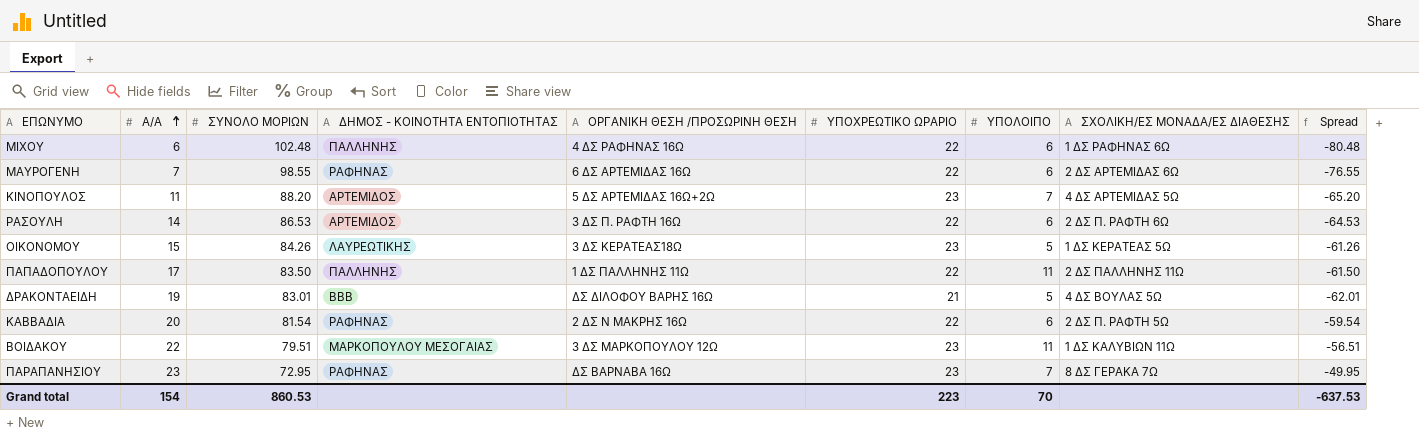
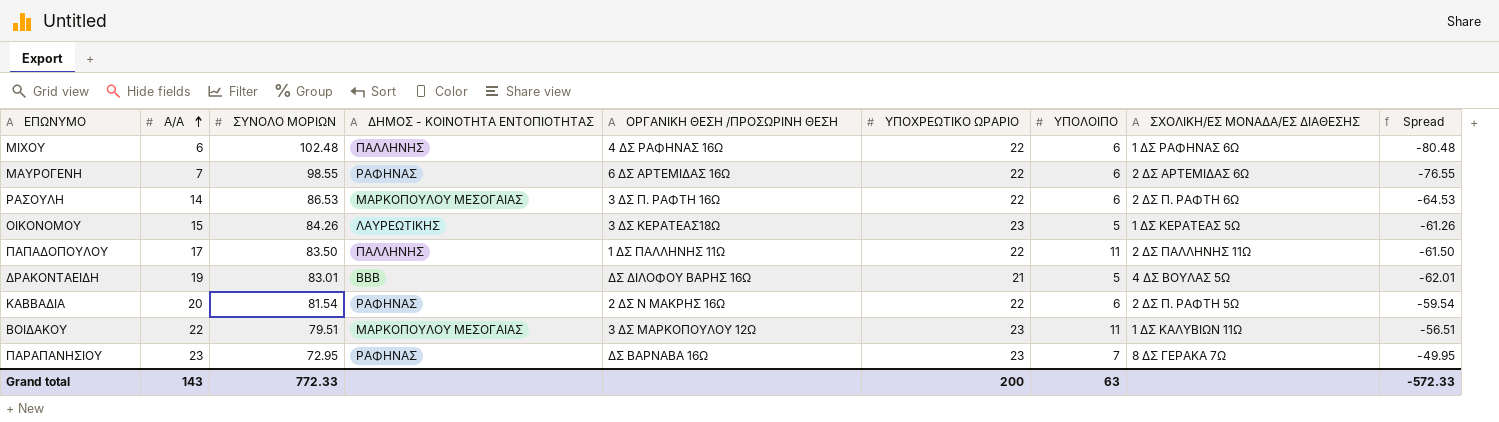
row ΚΙΝΟΠΟΥΛΟΣ: 11 | 88.20 | ΑΡΤΕΜΙΔΟΣ | 5 ΔΣ ΑΡΤΕΜΙΔΑΣ 16Ω+2Ω | 23 | 7 | 4 ΔΣ ΑΡΤΕΜΙΔΑΣ 5Ω | -65.20 -> none
ΡΑΣΟΥΛΗ | ΔΗΜΟΣ - ΚΟΙΝΟΤΗΤΑ ΕΝΤΟΠΙΟΤΗΤΑΣ: ΑΡΤΕΜΙΔΟΣ -> ΜΑΡΚΟΠΟΥΛΟΥ ΜΕΣΟΓΑΙΑΣ
Grand total | Α/Α: 154 -> 143
Grand total | ΣΥΝΟΛΟ ΜΟΡΙΩΝ: 860.53 -> 772.33
Grand total | ΥΠΟΧΡΕΩΤΙΚΟ ΩΡΑΡΙΟ: 223 -> 200
Grand total | ΥΠΟΛΟΙΠΟ: 70 -> 63
Grand total | Spread: -637.53 -> -572.33

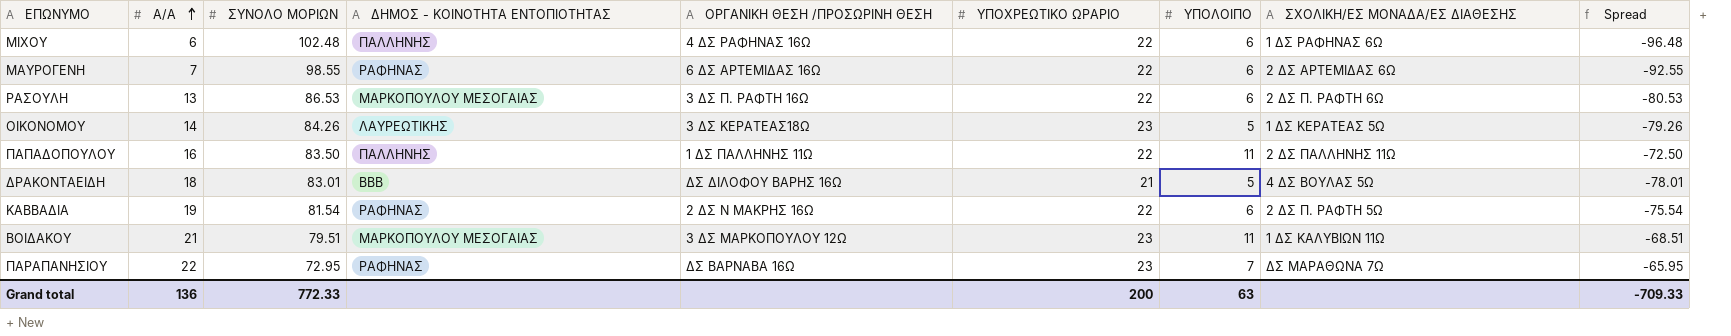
column Spread | formula: [ΥΠΟΧΡΕΩΤΙΚΟ ΩΡΑΡΙΟ] - [ΣΥΝΟΛΟ ΜΟΡΙΩΝ] -> [ΥΠΟΛΟΙΠΟ] - [ΣΥΝΟΛΟ ΜΟΡΙΩΝ]
ΡΑΣΟΥΛΗ | Α/Α: 14 -> 13
ΟΙΚΟΝΟΜΟΥ | Α/Α: 15 -> 14
ΠΑΠΑΔΟΠΟΥΛΟΥ | Α/Α: 17 -> 16
ΔΡΑΚΟΝΤΑΕΙΔΗ | Α/Α: 19 -> 18
ΚΑΒΒΑΔΙΑ | Α/Α: 20 -> 19
ΒΟΙΔΑΚΟΥ | Α/Α: 22 -> 21
ΠΑΡΑΠΑΝΗΣΙΟΥ | Α/Α: 23 -> 22
ΠΑΡΑΠΑΝΗΣΙΟΥ | ΣΧΟΛΙΚΗ/ΕΣ ΜΟΝΑΔΑ/ΕΣ ΔΙΑΘΕΣΗΣ: 8 ΔΣ ΓΕΡΑΚΑ 7Ω -> ΔΣ ΜΑΡΑΘΩΝΑ 7Ω
Grand total | Α/Α: 143 -> 136
Grand total | Spread: -572.33 -> -709.33

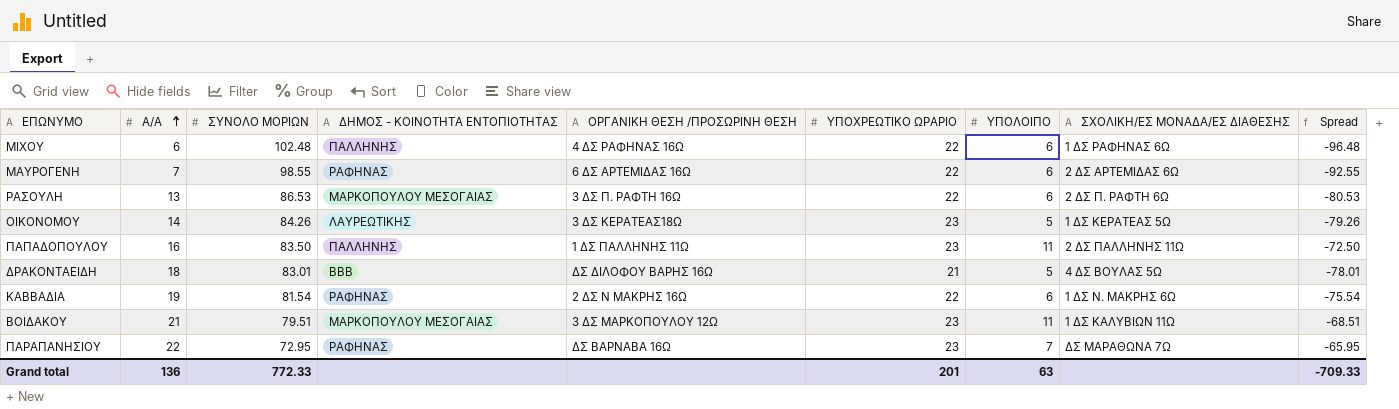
ΠΑΠΑΔΟΠΟΥΛΟΥ | ΥΠΟΧΡΕΩΤΙΚΟ ΩΡΑΡΙΟ: 22 -> 23
ΚΑΒΒΑΔΙΑ | ΣΧΟΛΙΚΗ/ΕΣ ΜΟΝΑΔΑ/ΕΣ ΔΙΑΘΕΣΗΣ: 2 ΔΣ Π. ΡΑΦΤΗ 5Ω -> 1 ΔΣ Ν. ΜΑΚΡΗΣ 6Ω
Grand total | ΥΠΟΧΡΕΩΤΙΚΟ ΩΡΑΡΙΟ: 200 -> 201

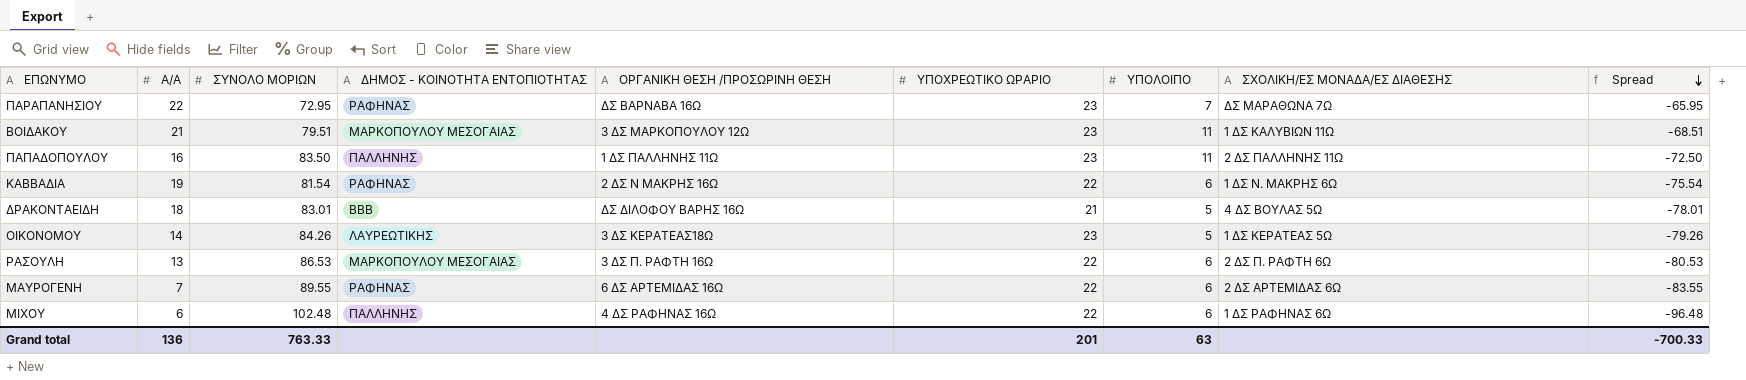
row order: Α/Α ascending -> Spread descending
ΜΑΥΡΟΓΕΝΗ | ΣΥΝΟΛΟ ΜΟΡΙΩΝ: 98.55 -> 89.55
ΜΑΥΡΟΓΕΝΗ | Spread: -92.55 -> -83.55
Grand total | ΣΥΝΟΛΟ ΜΟΡΙΩΝ: 772.33 -> 763.33
Grand total | Spread: -709.33 -> -700.33

